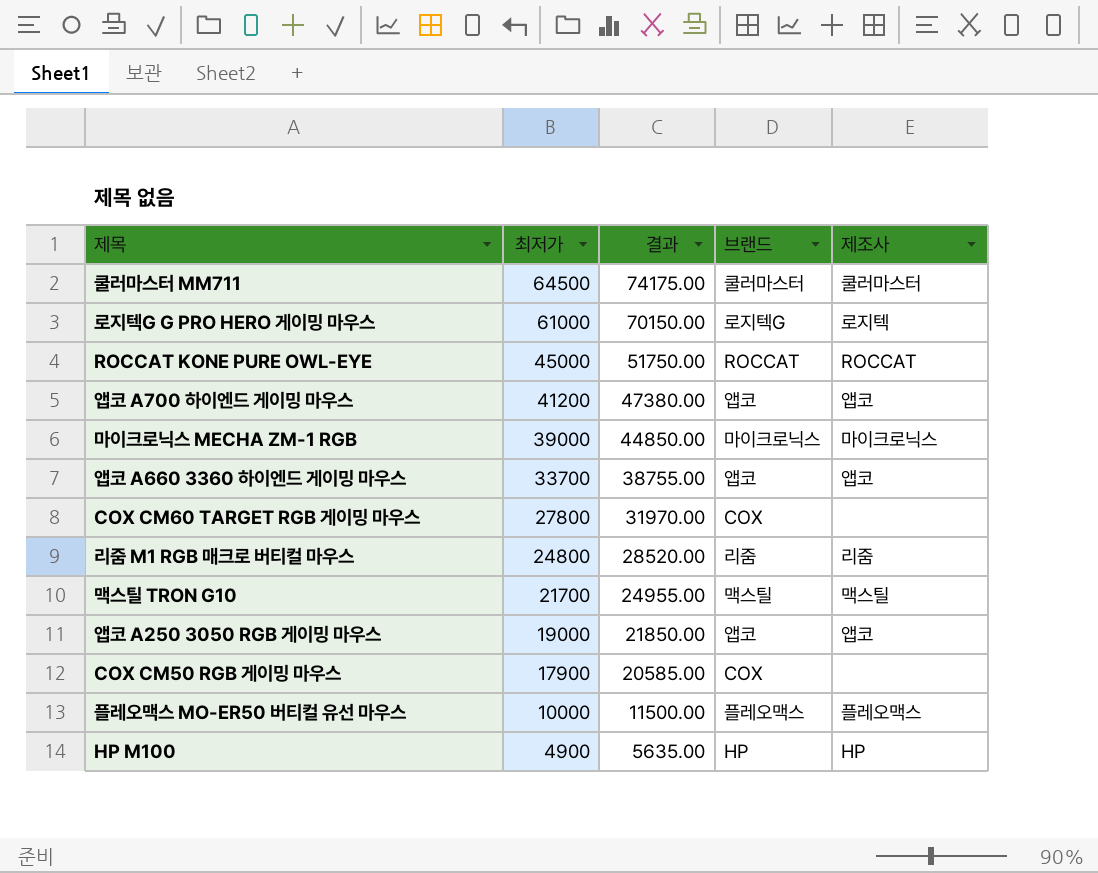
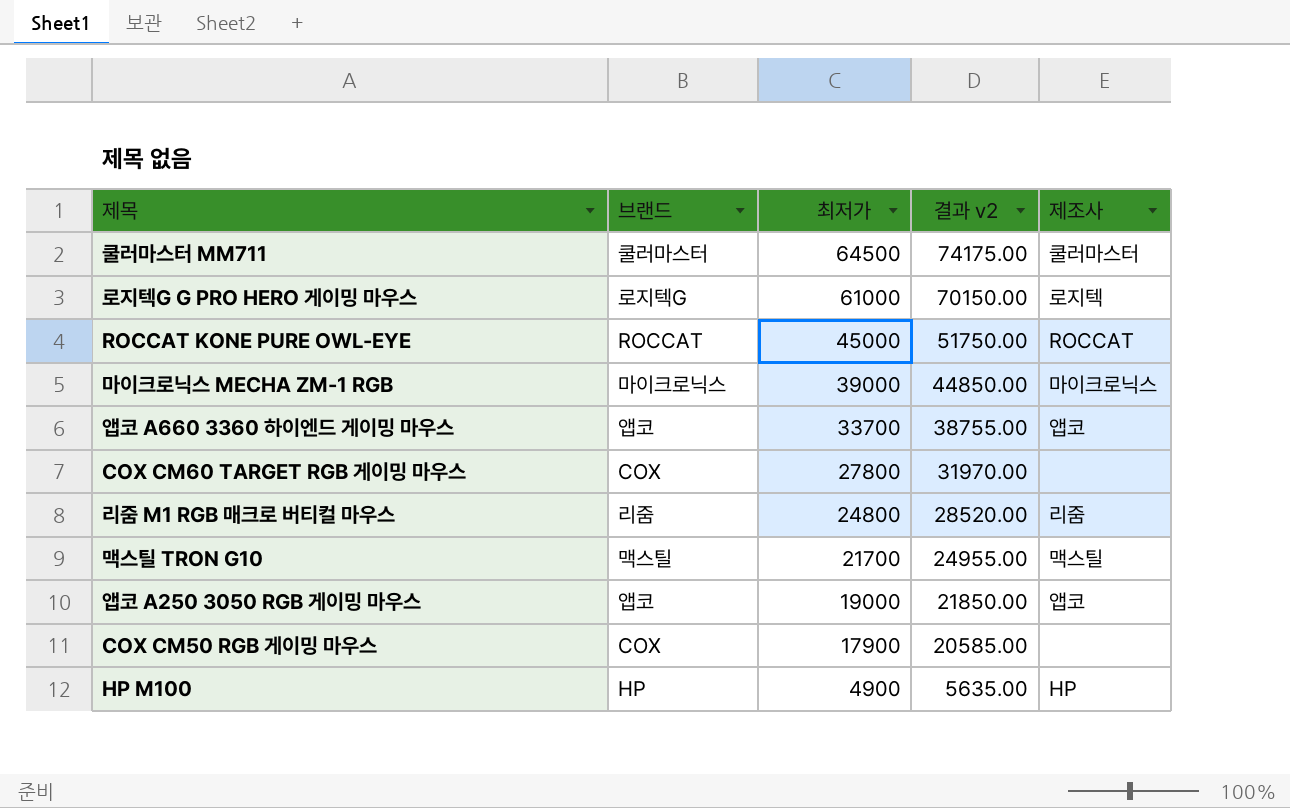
column 브랜드 | position: 4 -> 2
column name: 결과 -> 결과 v2
row 앱코 A700 하이엔드 게이밍 마우스: 41200 | 47380.00 | 앱코 | 앱코 -> none
row 플레오맥스 MO-ER50 버티컬 유선 마우스: 10000 | 11500.00 | 플레오맥스 | 플레오맥스 -> none

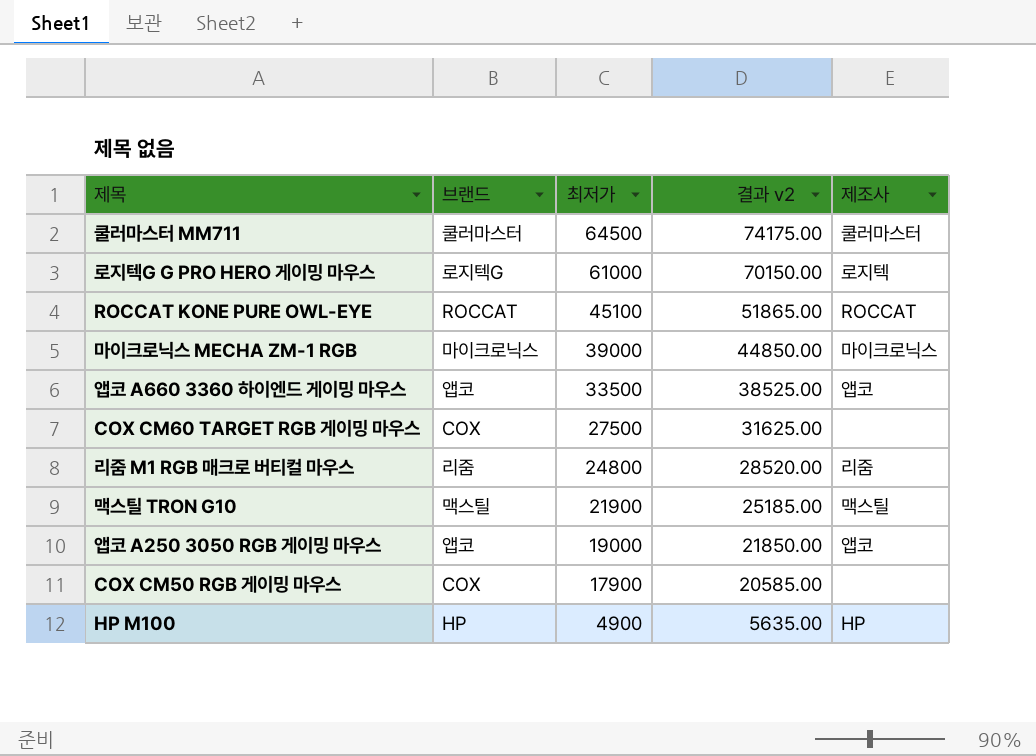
ROCCAT KONE PURE OWL-EYE | 최저가: 45000 -> 45100
ROCCAT KONE PURE OWL-EYE | 결과 v2: 51750.00 -> 51865.00
앱코 A660 3360 하이엔드 게이밍 마우스 | 최저가: 33700 -> 33500
앱코 A660 3360 하이엔드 게이밍 마우스 | 결과 v2: 38755.00 -> 38525.00
COX CM60 TARGET RGB 게이밍 마우스 | 최저가: 27800 -> 27500
COX CM60 TARGET RGB 게이밍 마우스 | 결과 v2: 31970.00 -> 31625.00
맥스틸 TRON G10 | 최저가: 21700 -> 21900
맥스틸 TRON G10 | 결과 v2: 24955.00 -> 25185.00

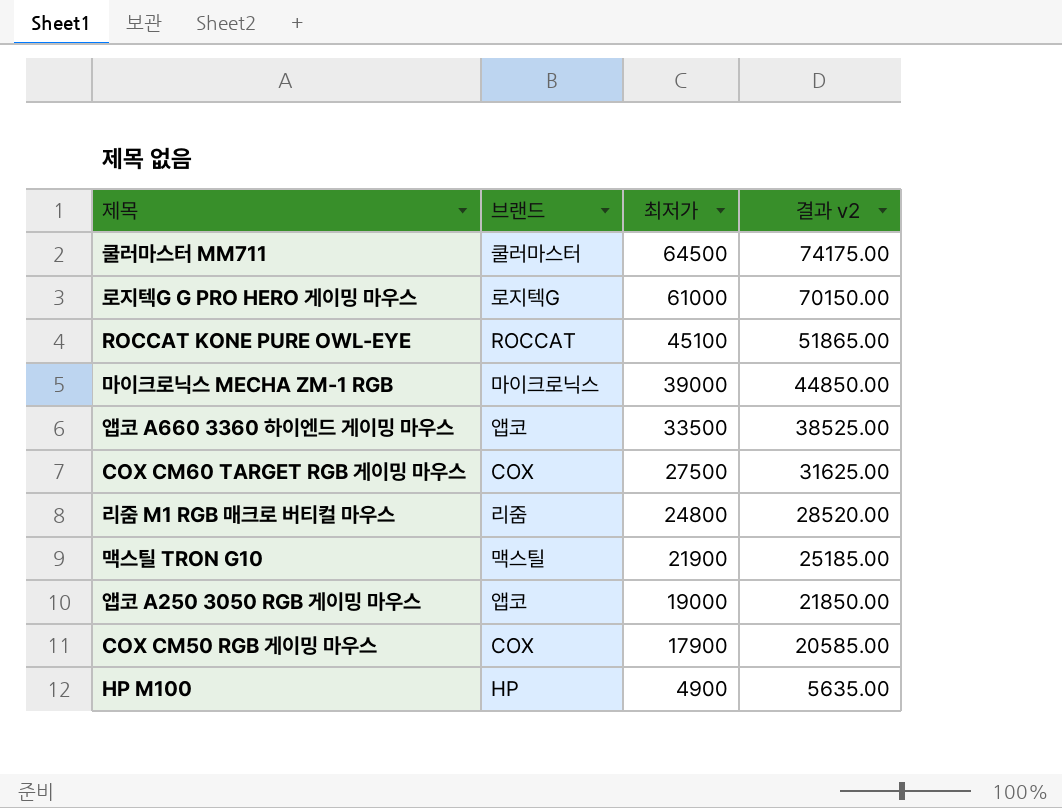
column 제조사 | position: 5 -> none

